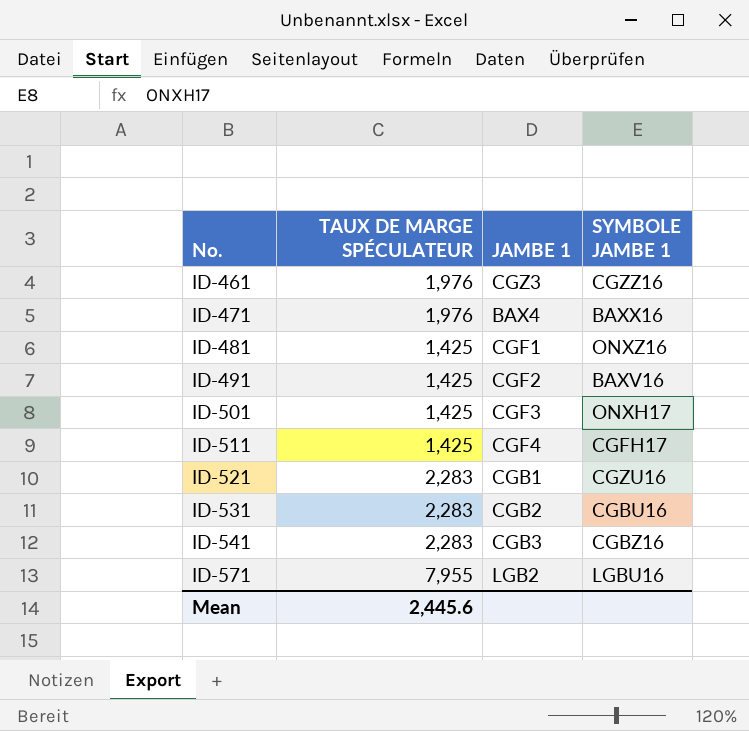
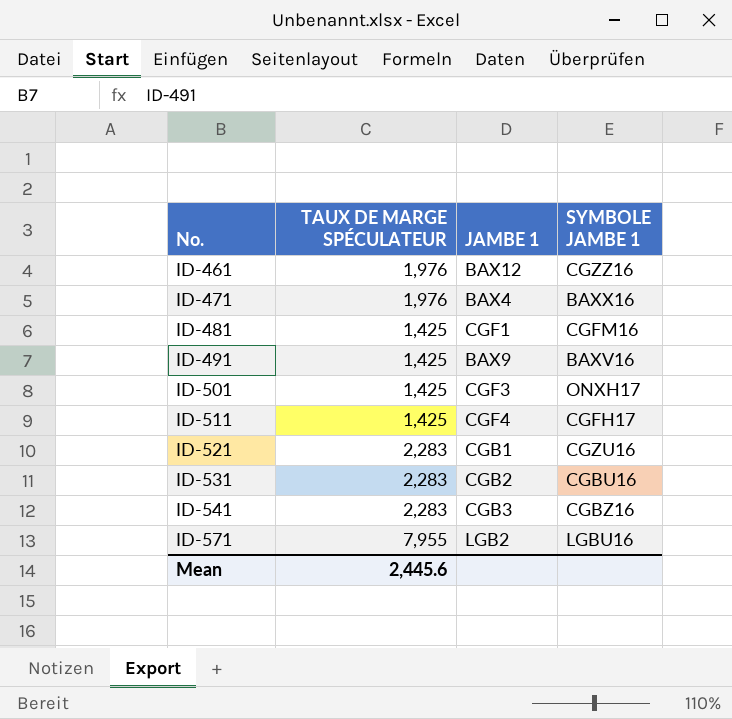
ID-461 | JAMBE 1: CGZ3 -> BAX12
ID-481 | SYMBOLE JAMBE 1: ONXZ16 -> CGFM16
ID-491 | JAMBE 1: CGF2 -> BAX9

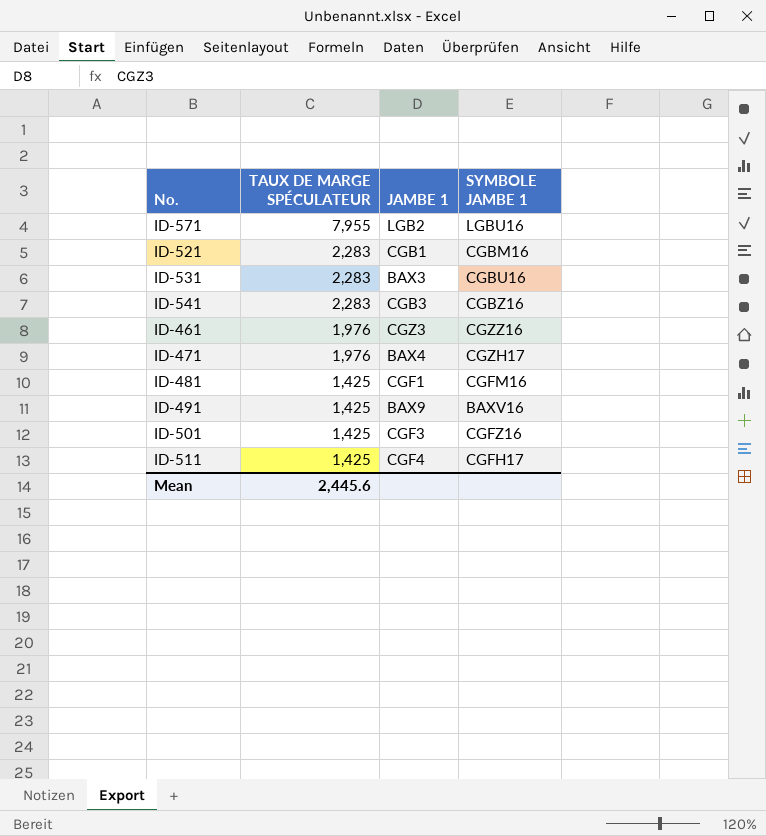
row order: No. ascending -> TAUX DE MARGE SPÉCULATEUR descending
ID-521 | SYMBOLE JAMBE 1: CGZU16 -> CGBM16
ID-531 | JAMBE 1: CGB2 -> BAX3
ID-461 | JAMBE 1: BAX12 -> CGZ3
ID-471 | SYMBOLE JAMBE 1: BAXX16 -> CGZH17
ID-501 | SYMBOLE JAMBE 1: ONXH17 -> CGFZ16

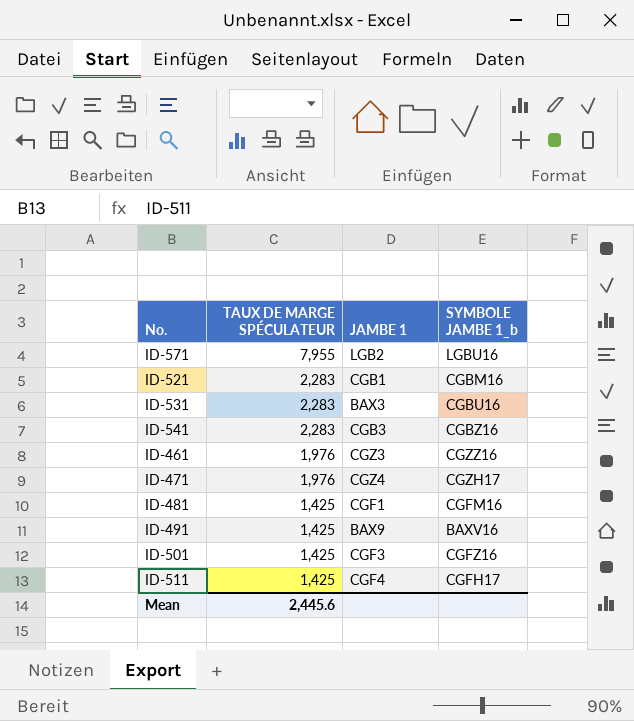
column name: SYMBOLE JAMBE 1 -> SYMBOLE JAMBE 1_b
ID-471 | JAMBE 1: BAX4 -> CGZ4

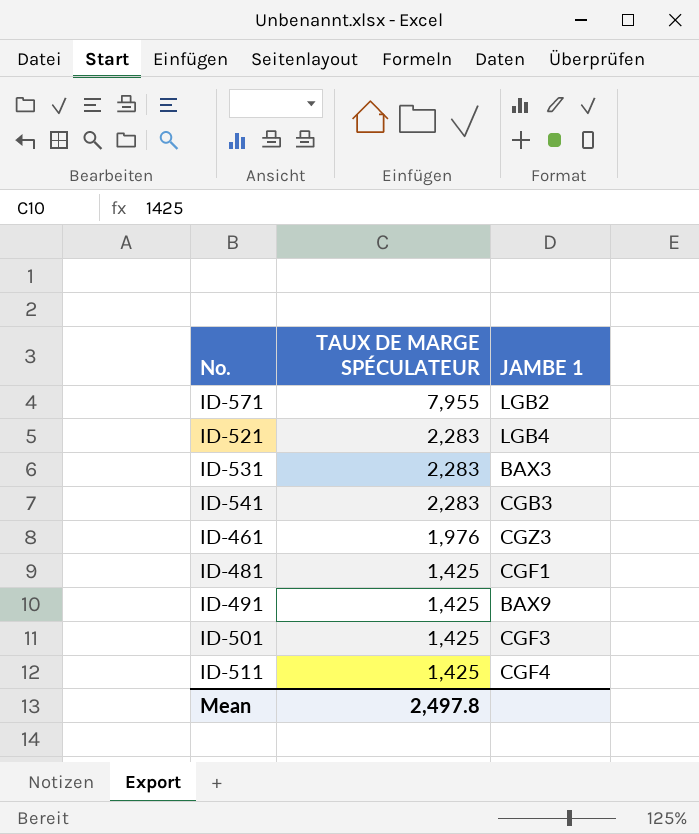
column SYMBOLE JAMBE 1_b | position: 4 -> none
row ID-471: 1,976 | CGZ4 | CGZH17 -> none
ID-521 | JAMBE 1: CGB1 -> LGB4
Mean | TAUX DE MARGE SPÉCULATEUR: 2,445.6 -> 2,497.8

